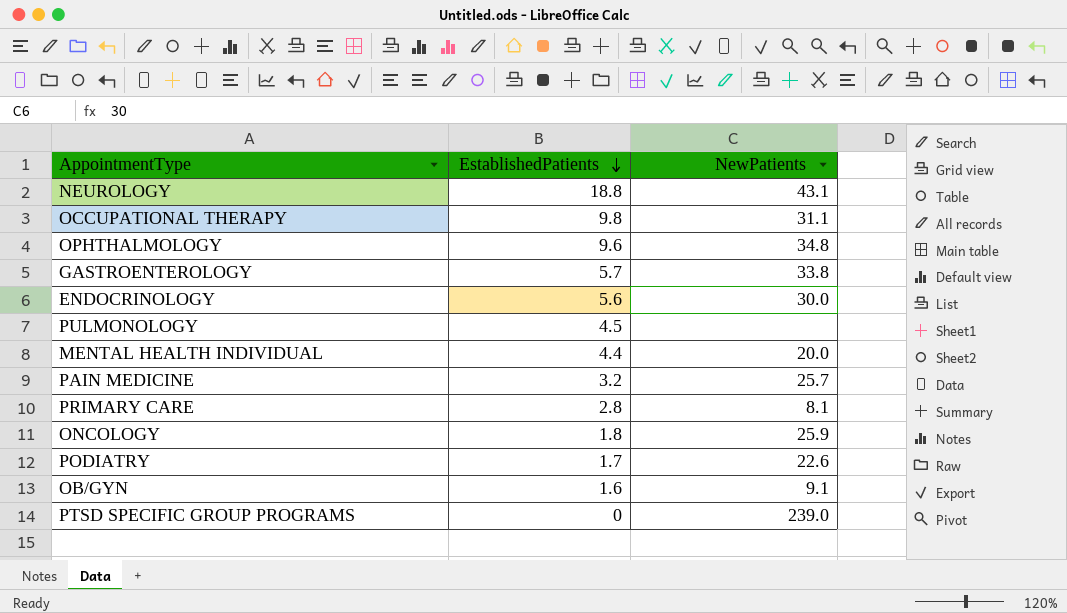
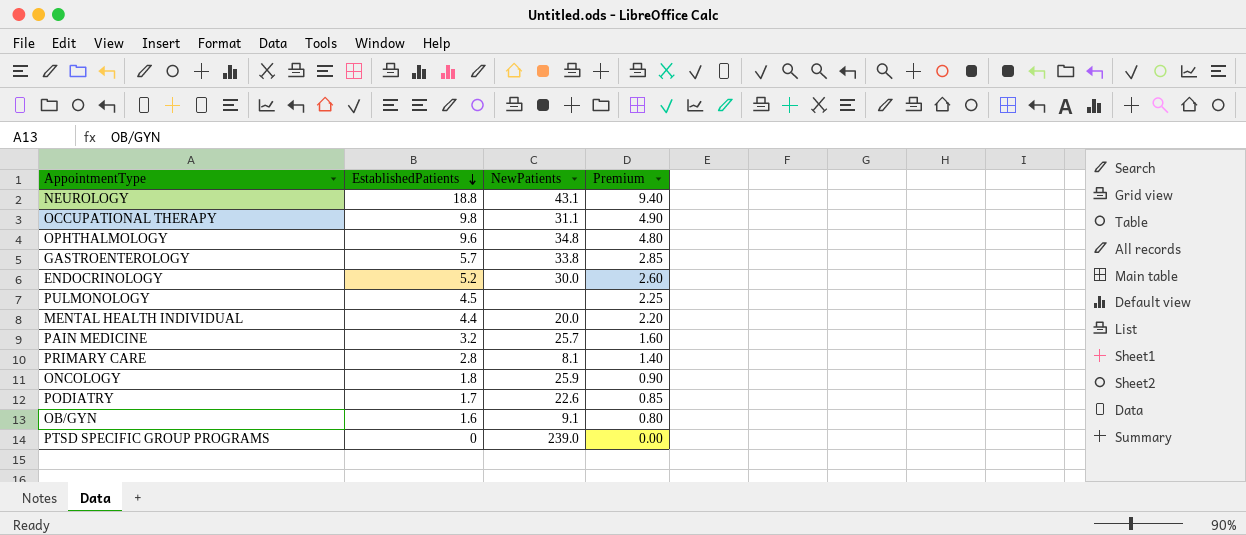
column Premium | formula: none -> [EstablishedPatients] * 0.5
ENDOCRINOLOGY | EstablishedPatients: 5.6 -> 5.2

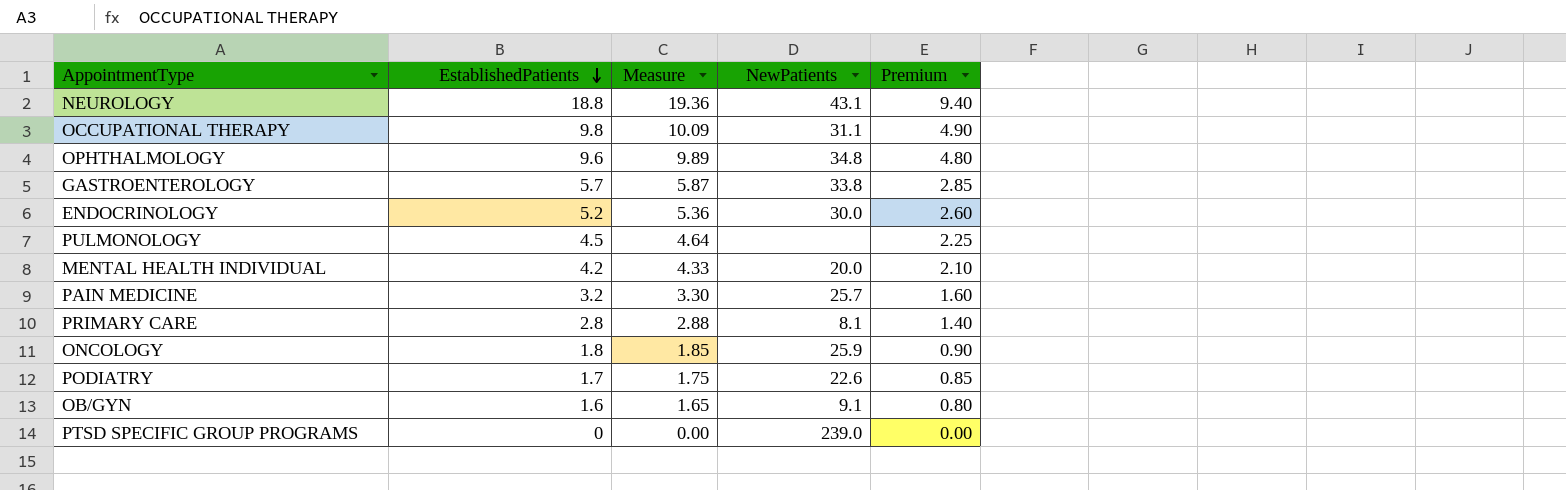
column Measure | formula: none -> [EstablishedPatients] * 1.03
MENTAL HEALTH INDIVIDUAL | EstablishedPatients: 4.4 -> 4.2
MENTAL HEALTH INDIVIDUAL | Premium: 2.20 -> 2.10

